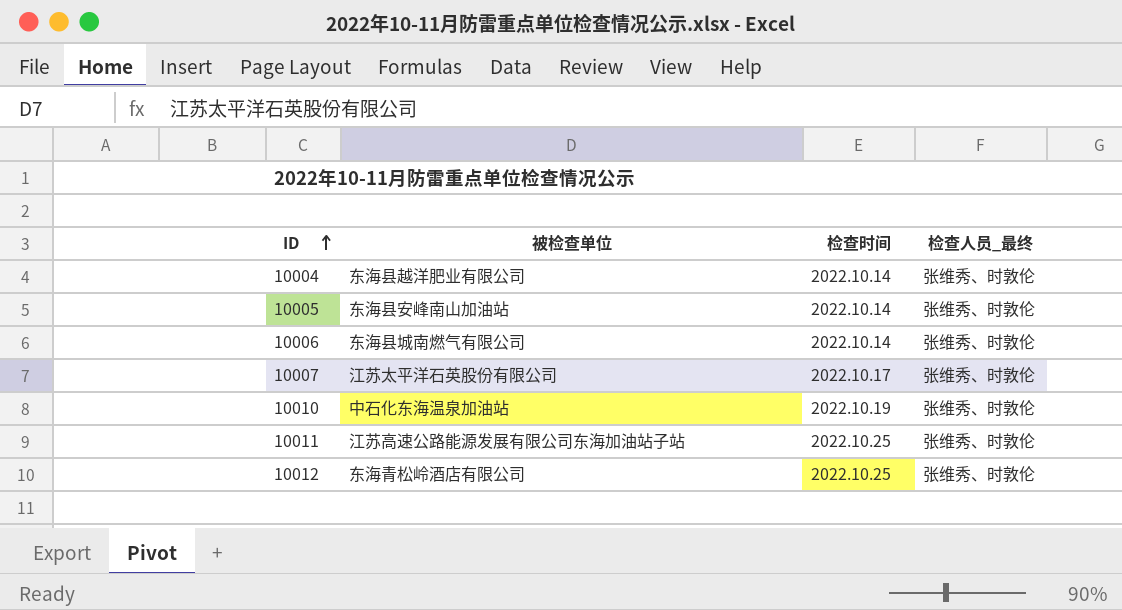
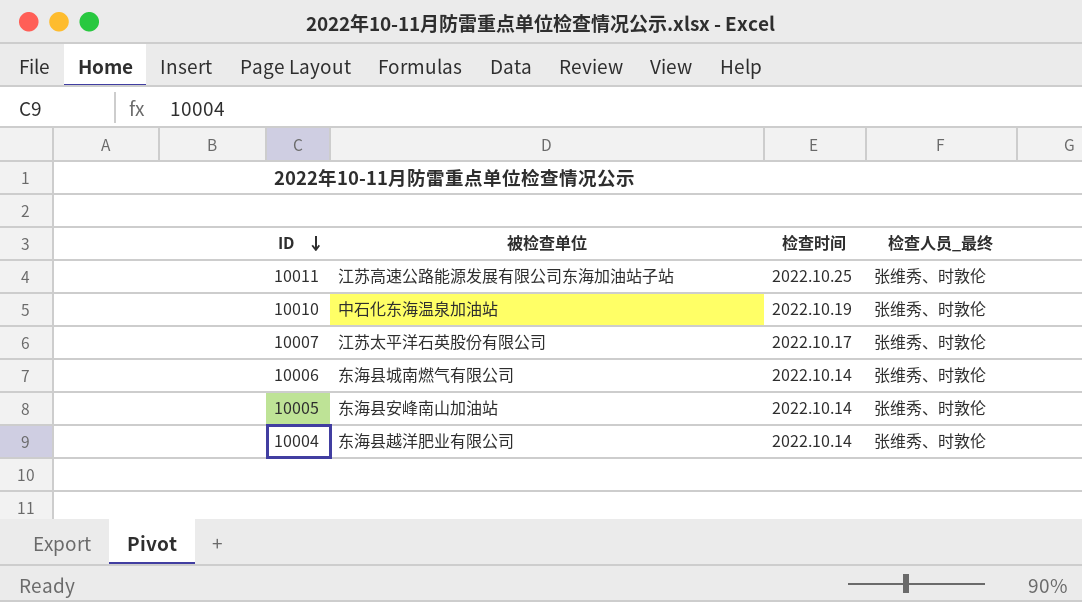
row order: ID ascending -> ID descending
row 10012: 东海青松岭酒店有限公司 | 2022.10.25 | 张维秀、时敦伦 -> none

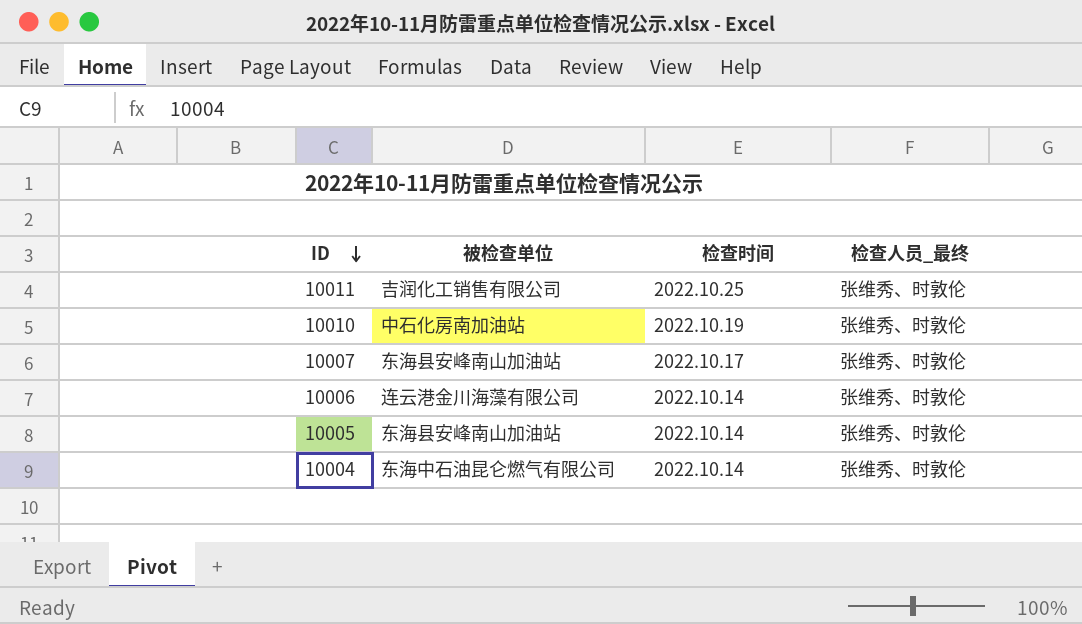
10011 | 被检查单位: 江苏高速公路能源发展有限公司东海加油站子站 -> 吉润化工销售有限公司
10010 | 被检查单位: 中石化东海温泉加油站 -> 中石化房南加油站
10007 | 被检查单位: 江苏太平洋石英股份有限公司 -> 东海县安峰南山加油站
10006 | 被检查单位: 东海县城南燃气有限公司 -> 连云港金川海藻有限公司
10004 | 被检查单位: 东海县越洋肥业有限公司 -> 东海中石油昆仑燃气有限公司

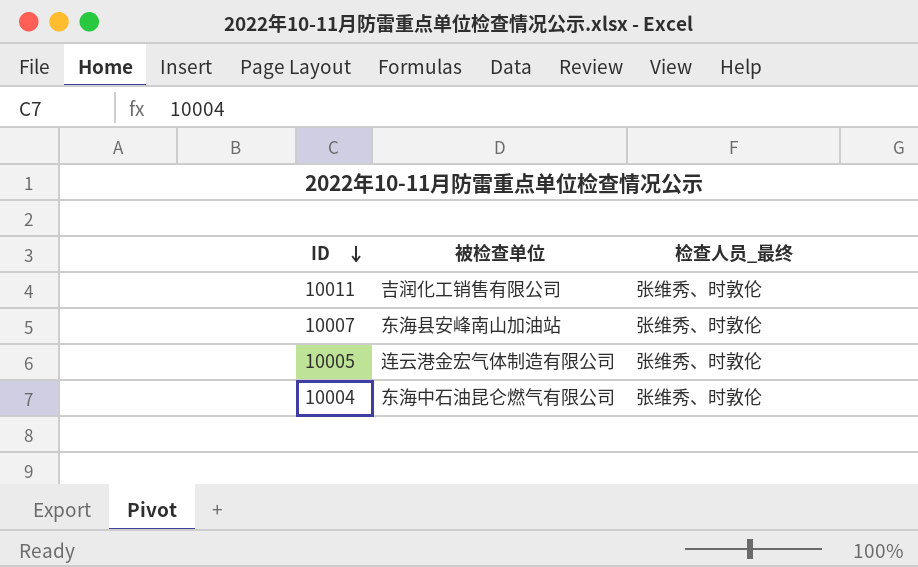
column 检查时间 | position: 3 -> none
row 10010: 中石化房南加油站 | 2022.10.19 | 张维秀、时敦伦 -> none
row 10006: 连云港金川海藻有限公司 | 2022.10.14 | 张维秀、时敦伦 -> none
10005 | 被检查单位: 东海县安峰南山加油站 -> 连云港金宏气体制造有限公司

